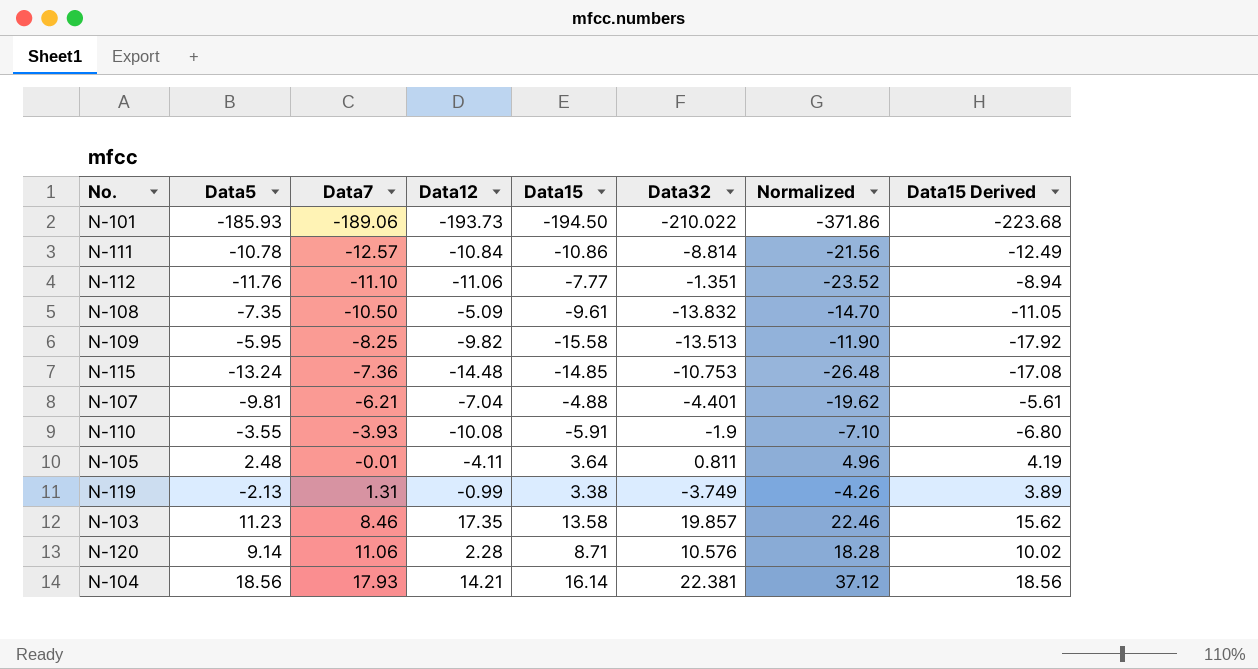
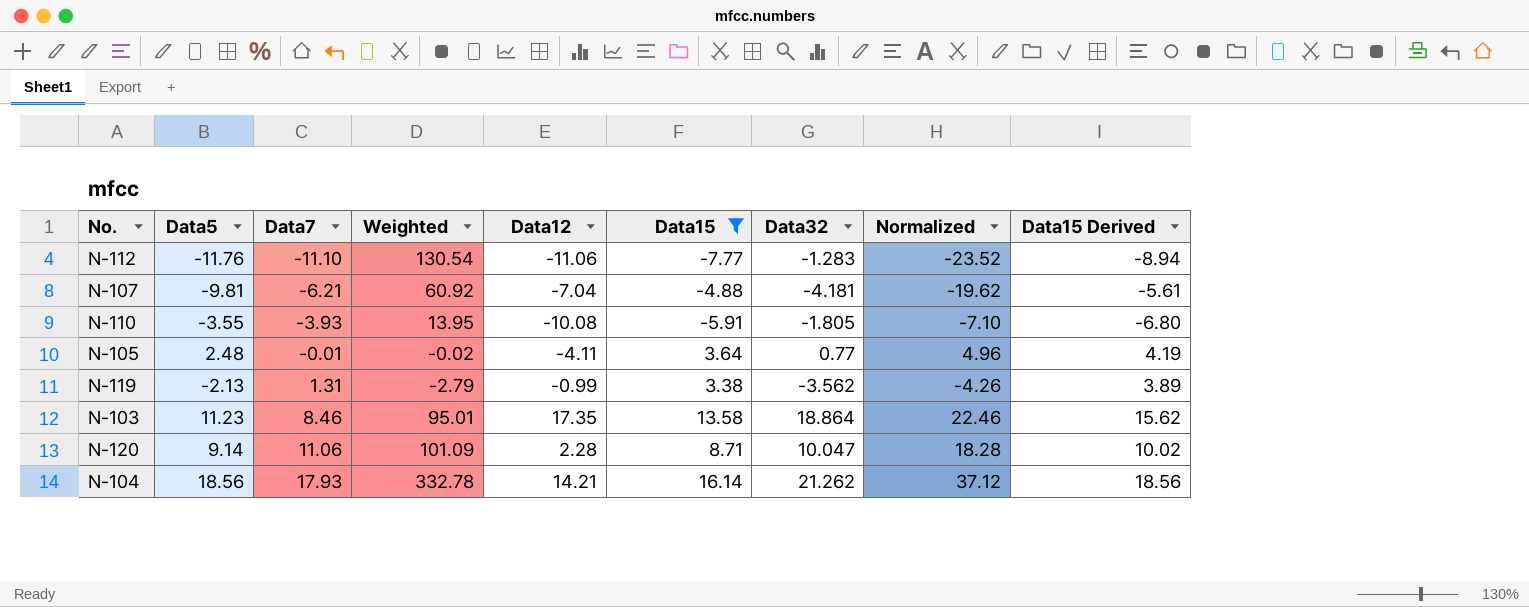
filter: none -> Data15 >= -7.77
column Weighted | formula: none -> [Data5] * [Data7]
N-112 | Data32: -1.351 -> -1.283
N-107 | Data32: -4.401 -> -4.181
N-110 | Data32: -1.9 -> -1.805
N-105 | Data32: 0.811 -> 0.77
N-119 | Data32: -3.749 -> -3.562
N-103 | Data32: 19.857 -> 18.864
N-120 | Data32: 10.576 -> 10.047
N-104 | Data32: 22.381 -> 21.262

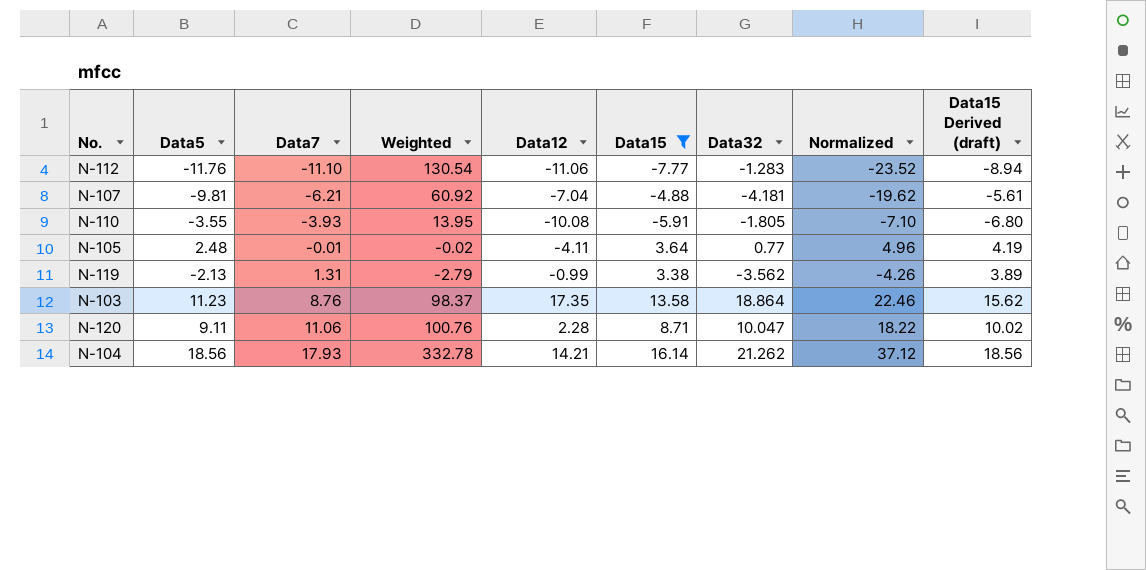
column name: Data15 Derived -> Data15 Derived (draft)
N-103 | Data7: 8.46 -> 8.76
N-103 | Weighted: 95.01 -> 98.37
N-120 | Data5: 9.14 -> 9.11
N-120 | Weighted: 101.09 -> 100.76
N-120 | Normalized: 18.28 -> 18.22

